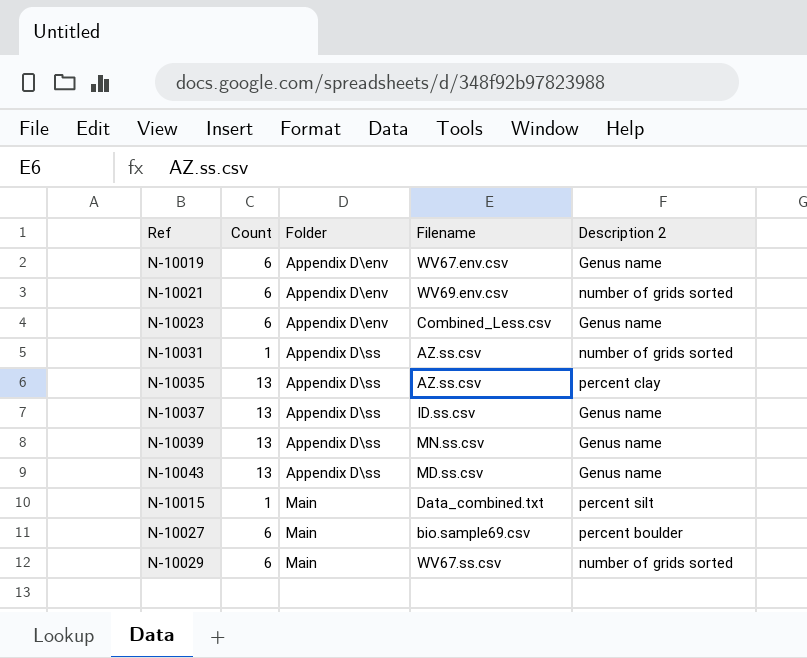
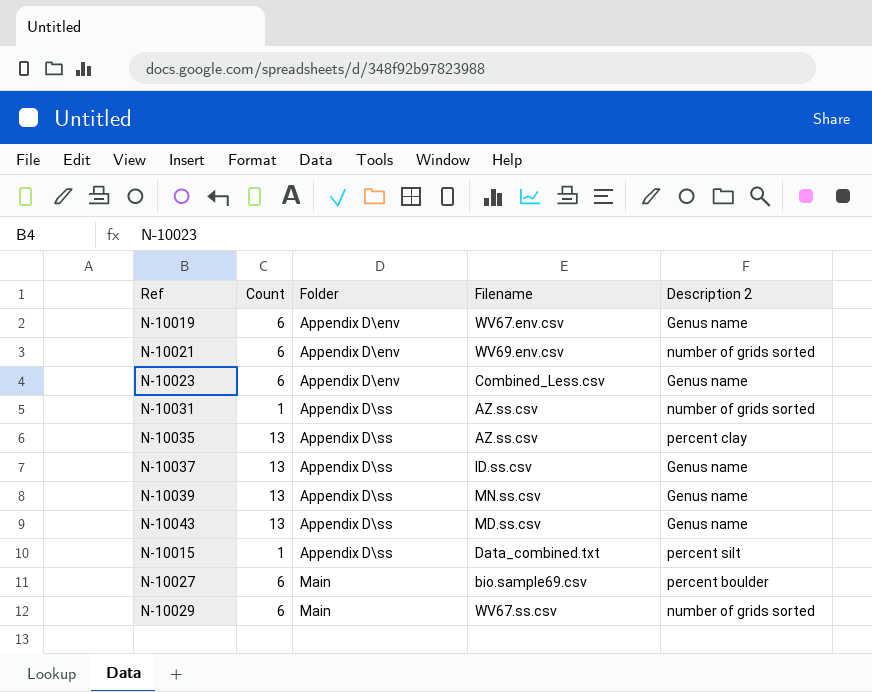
N-10015 | Folder: Main -> Appendix D\ss

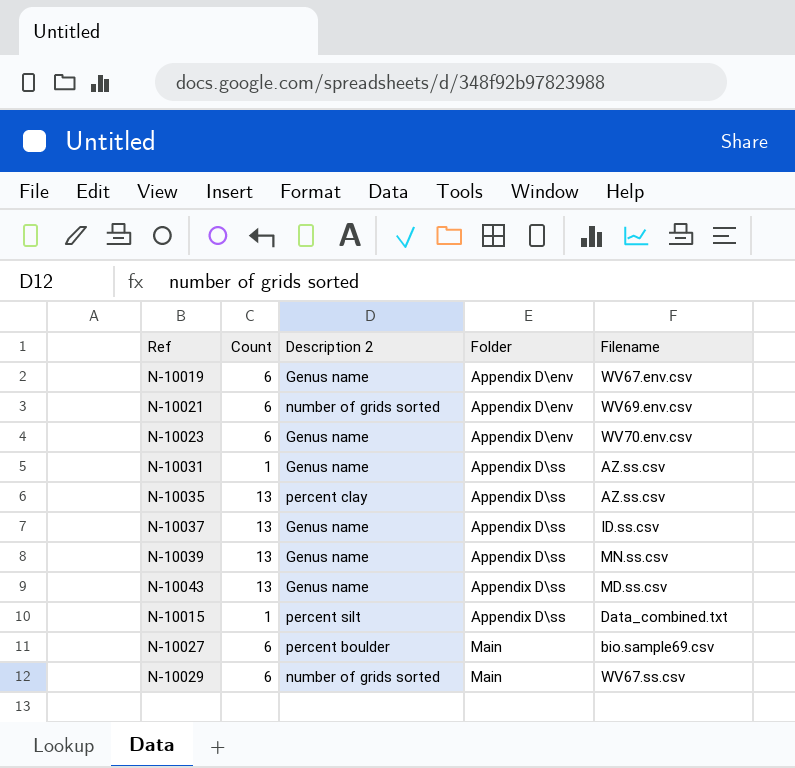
column Description 2 | position: 5 -> 3
N-10023 | Filename: Combined_Less.csv -> WV70.env.csv
N-10031 | Description 2: number of grids sorted -> Genus name

